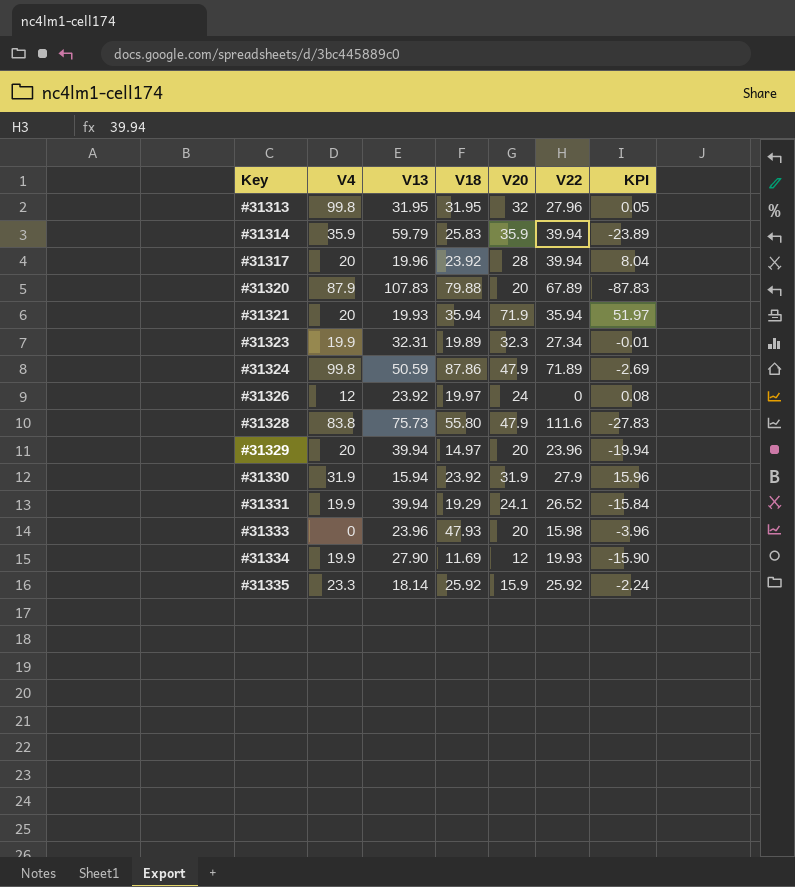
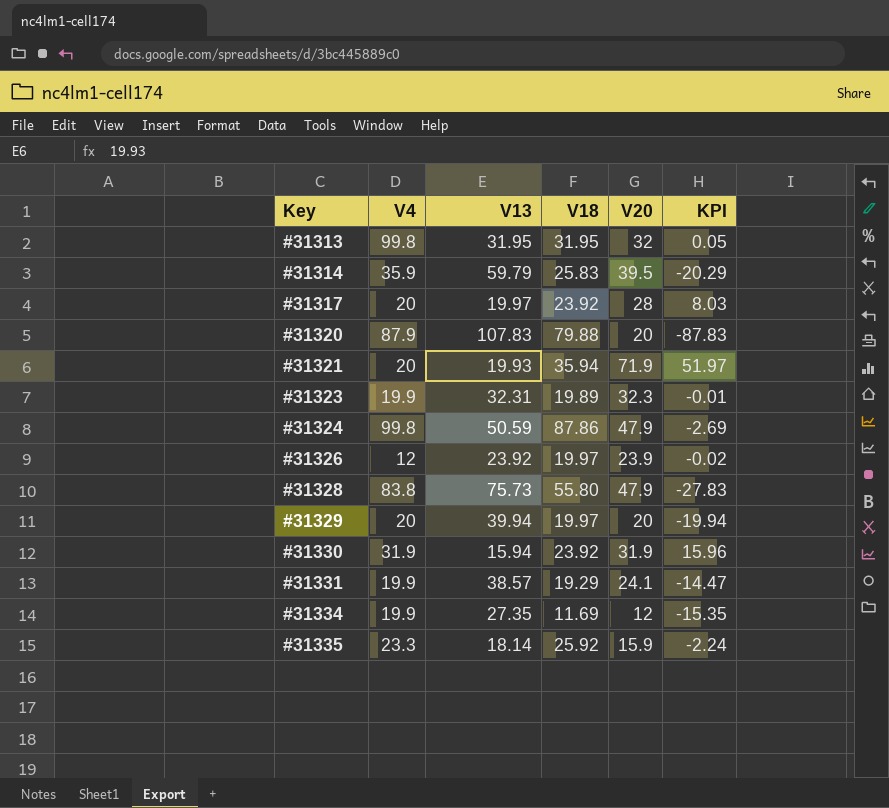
column V22 | position: 6 -> none
row #31333: 0 | 23.96 | 47.93 | 20 | 15.98 | -3.96 -> none
#31314 | V20: 35.9 -> 39.5
#31314 | KPI: -23.89 -> -20.29
#31317 | V13: 19.96 -> 19.97
#31317 | KPI: 8.04 -> 8.03
#31326 | V20: 24 -> 23.9
#31326 | KPI: 0.08 -> -0.02
#31329 | V18: 14.97 -> 19.97
#31331 | V13: 39.94 -> 38.57
#31331 | KPI: -15.84 -> -14.47
#31334 | V13: 27.90 -> 27.35
#31334 | KPI: -15.90 -> -15.35

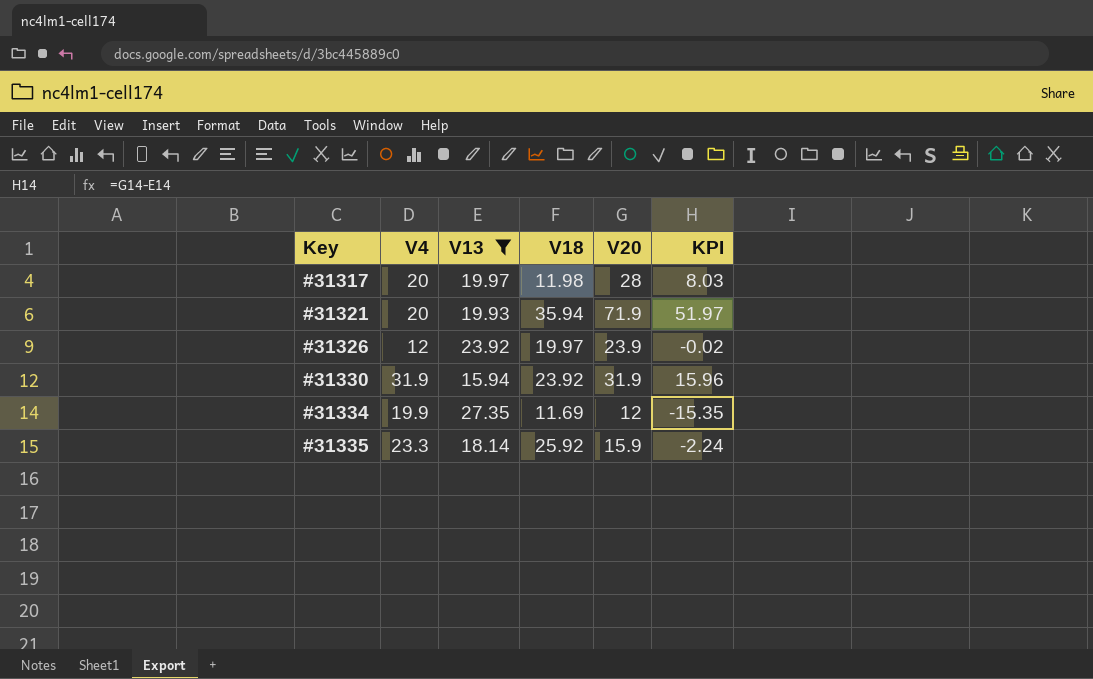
filter: none -> V13 <= 27.35
#31317 | V18: 23.92 -> 11.98

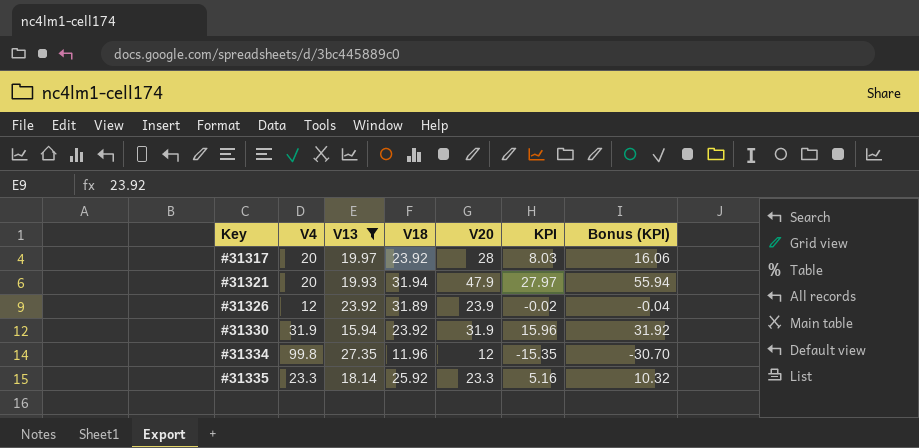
column Bonus (KPI) | formula: none -> [KPI] * 2
#31317 | V18: 11.98 -> 23.92
#31321 | V18: 35.94 -> 31.94
#31321 | V20: 71.9 -> 47.9
#31321 | KPI: 51.97 -> 27.97
#31326 | V18: 19.97 -> 31.89
#31334 | V4: 19.9 -> 99.8
#31334 | V18: 11.69 -> 11.96
#31335 | V20: 15.9 -> 23.3
#31335 | KPI: -2.24 -> 5.16

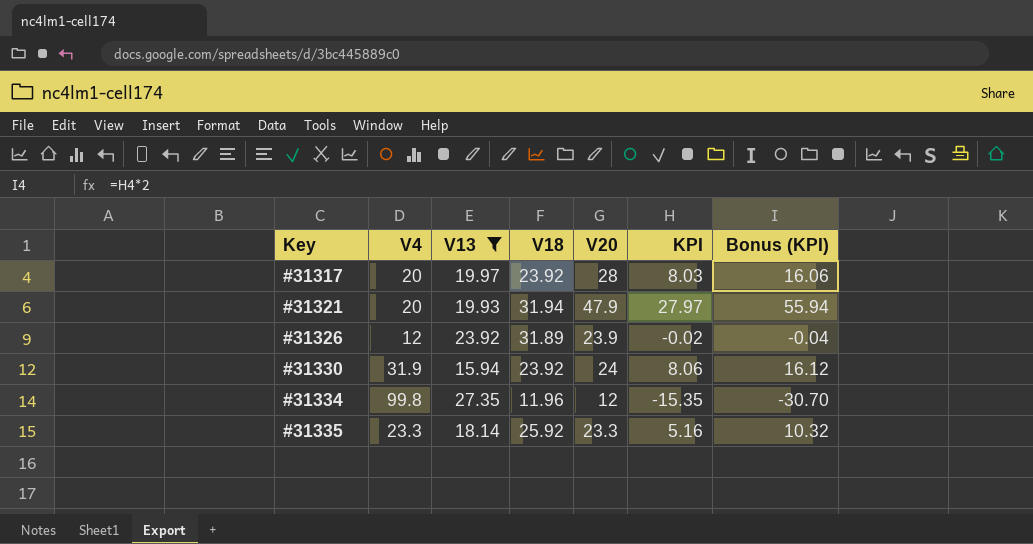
#31330 | V20: 31.9 -> 24
#31330 | KPI: 15.96 -> 8.06
#31330 | Bonus (KPI): 31.92 -> 16.12

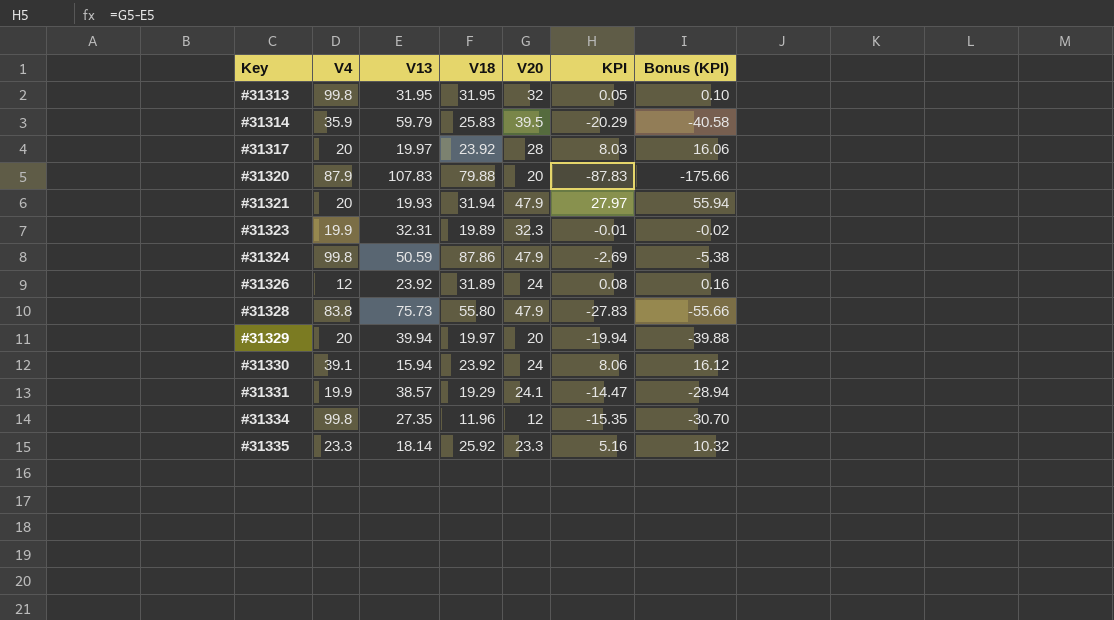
filter: V13 <= 27.35 -> none
#31326 | V20: 23.9 -> 24
#31326 | KPI: -0.02 -> 0.08
#31326 | Bonus (KPI): -0.04 -> 0.16
#31330 | V4: 31.9 -> 39.1

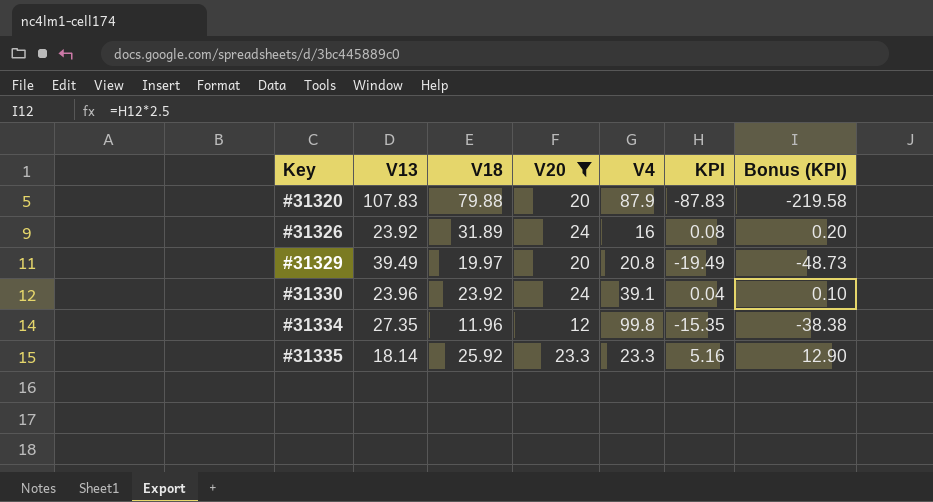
filter: none -> V20 <= 24
column V4 | position: 2 -> 5
column Bonus (KPI) | formula: [KPI] * 2 -> [KPI] * 2.5
#31326 | V4: 12 -> 16
#31329 | V13: 39.94 -> 39.49
#31329 | V4: 20 -> 20.8
#31329 | KPI: -19.94 -> -19.49
#31330 | V13: 15.94 -> 23.96
#31330 | KPI: 8.06 -> 0.04

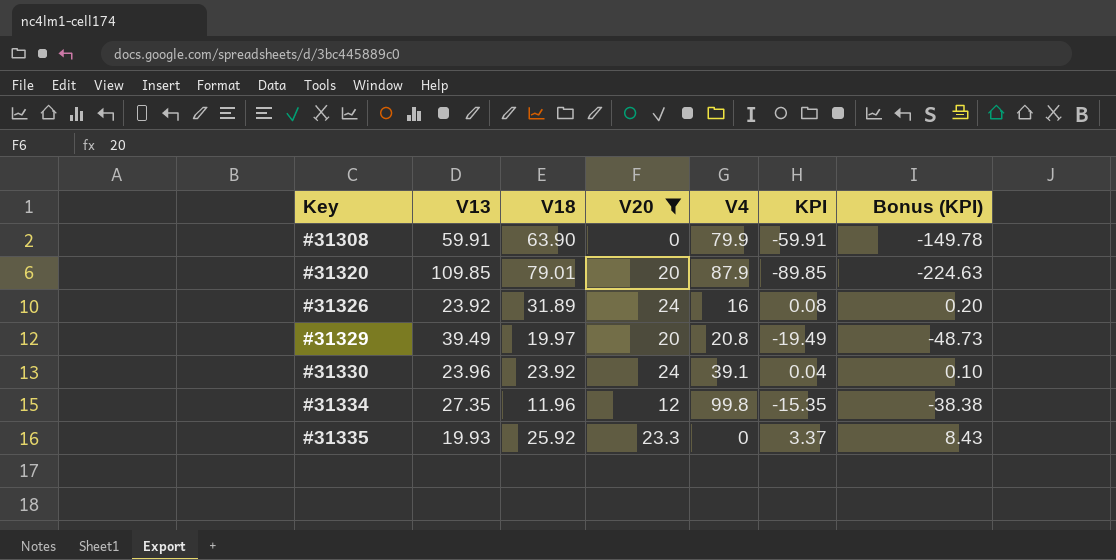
row #31308: none -> 59.91 | 63.90 | 0 | 79.9 | -59.91 | -149.78
#31320 | V13: 107.83 -> 109.85
#31320 | V18: 79.88 -> 79.01
#31320 | KPI: -87.83 -> -89.85
#31320 | Bonus (KPI): -219.58 -> -224.63
#31335 | V13: 18.14 -> 19.93
#31335 | V4: 23.3 -> 0
#31335 | KPI: 5.16 -> 3.37
#31335 | Bonus (KPI): 12.90 -> 8.43

